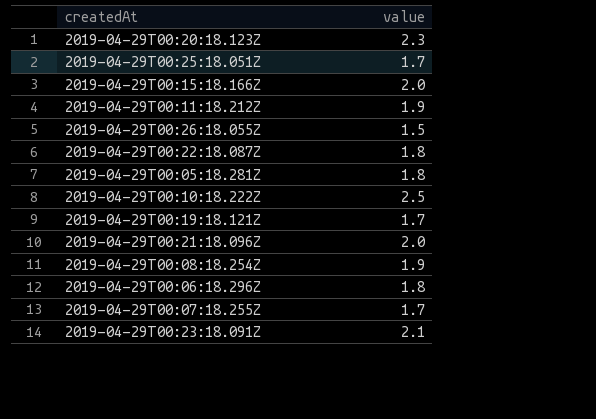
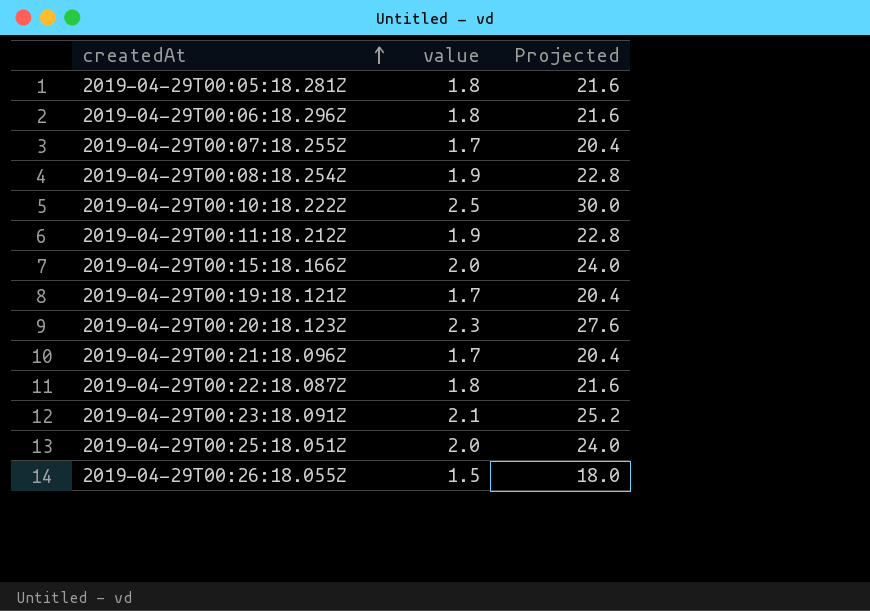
row order: none -> createdAt ascending
column Projected | formula: none -> [value] * 12
2019-04-29T00:21:18.096Z | value: 2.0 -> 1.7
2019-04-29T00:25:18.051Z | value: 1.7 -> 2.0

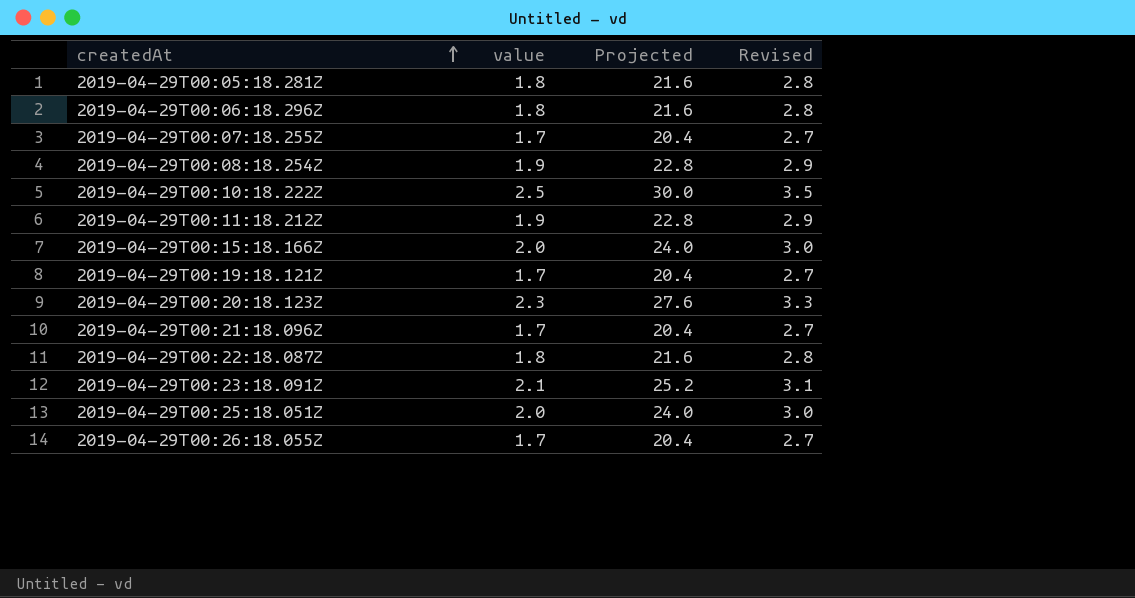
column Revised | formula: none -> [value] + 1
2019-04-29T00:26:18.055Z | value: 1.5 -> 1.7
2019-04-29T00:26:18.055Z | Projected: 18.0 -> 20.4

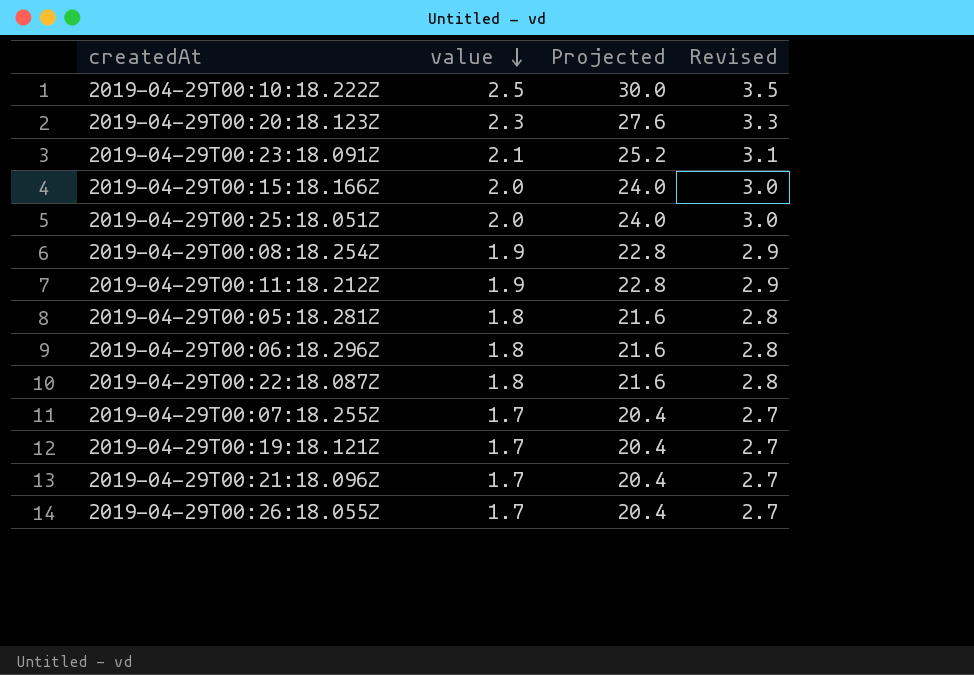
row order: createdAt ascending -> value descending

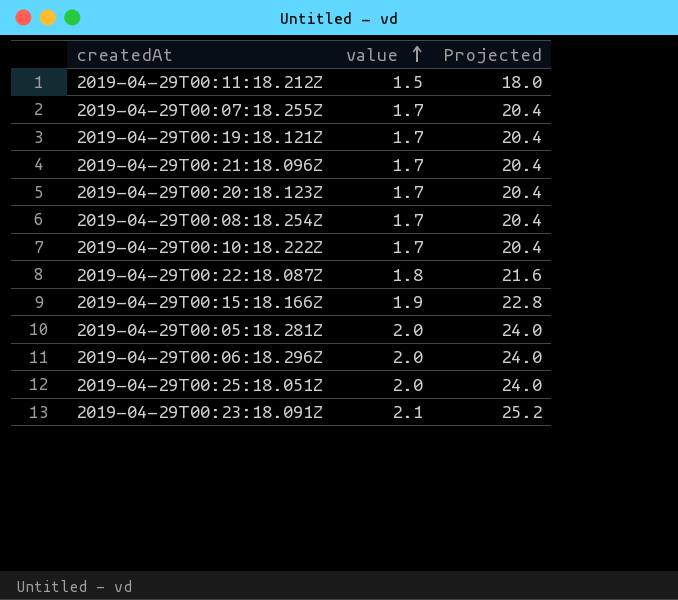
row order: value descending -> value ascending
column Revised | formula: [value] + 1 -> none
row 2019-04-29T00:26:18.055Z: 1.7 | 20.4 | 2.7 -> none
2019-04-29T00:11:18.212Z | value: 1.9 -> 1.5
2019-04-29T00:11:18.212Z | Projected: 22.8 -> 18.0
2019-04-29T00:20:18.123Z | value: 2.3 -> 1.7
2019-04-29T00:20:18.123Z | Projected: 27.6 -> 20.4
2019-04-29T00:08:18.254Z | value: 1.9 -> 1.7
2019-04-29T00:08:18.254Z | Projected: 22.8 -> 20.4
2019-04-29T00:10:18.222Z | value: 2.5 -> 1.7
2019-04-29T00:10:18.222Z | Projected: 30.0 -> 20.4
2019-04-29T00:15:18.166Z | value: 2.0 -> 1.9
2019-04-29T00:15:18.166Z | Projected: 24.0 -> 22.8
2019-04-29T00:05:18.281Z | value: 1.8 -> 2.0
2019-04-29T00:05:18.281Z | Projected: 21.6 -> 24.0
2019-04-29T00:06:18.296Z | value: 1.8 -> 2.0
2019-04-29T00:06:18.296Z | Projected: 21.6 -> 24.0

